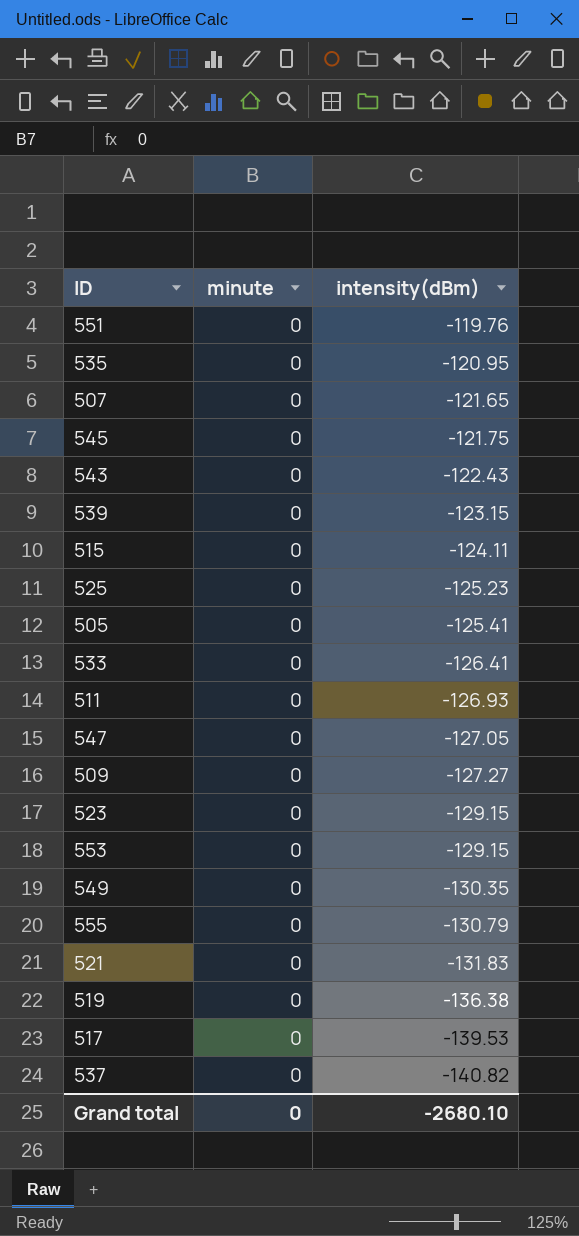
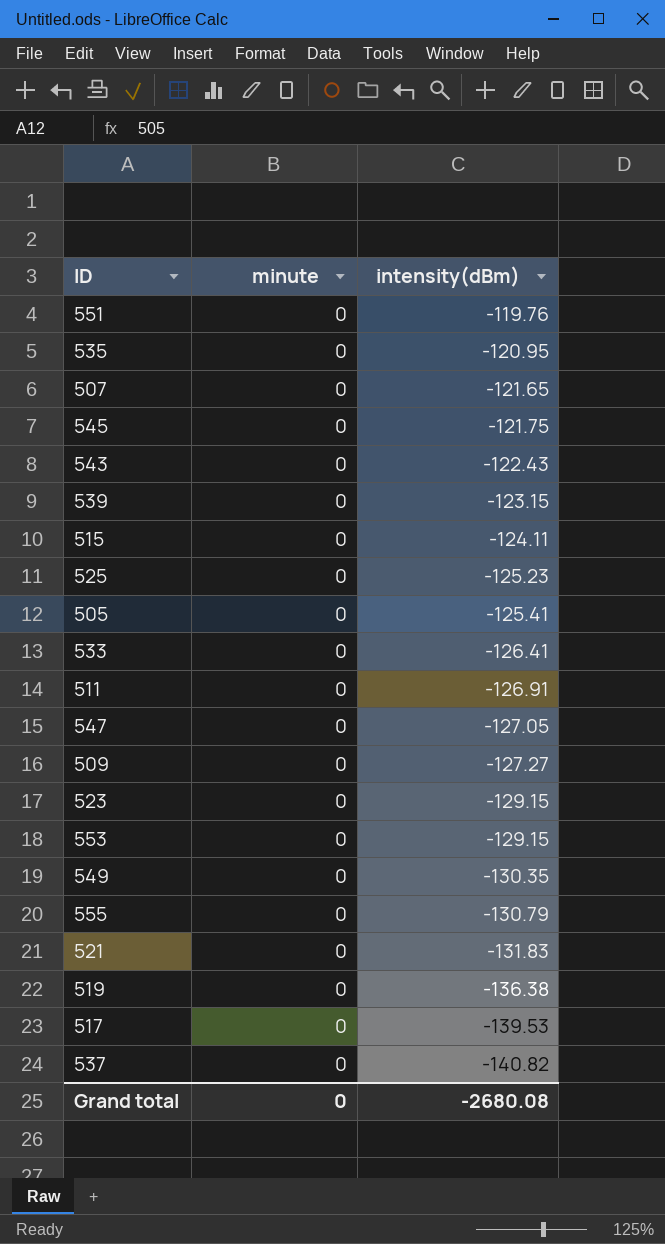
511 | intensity(dBm): -126.93 -> -126.91
Grand total | intensity(dBm): -2680.10 -> -2680.08

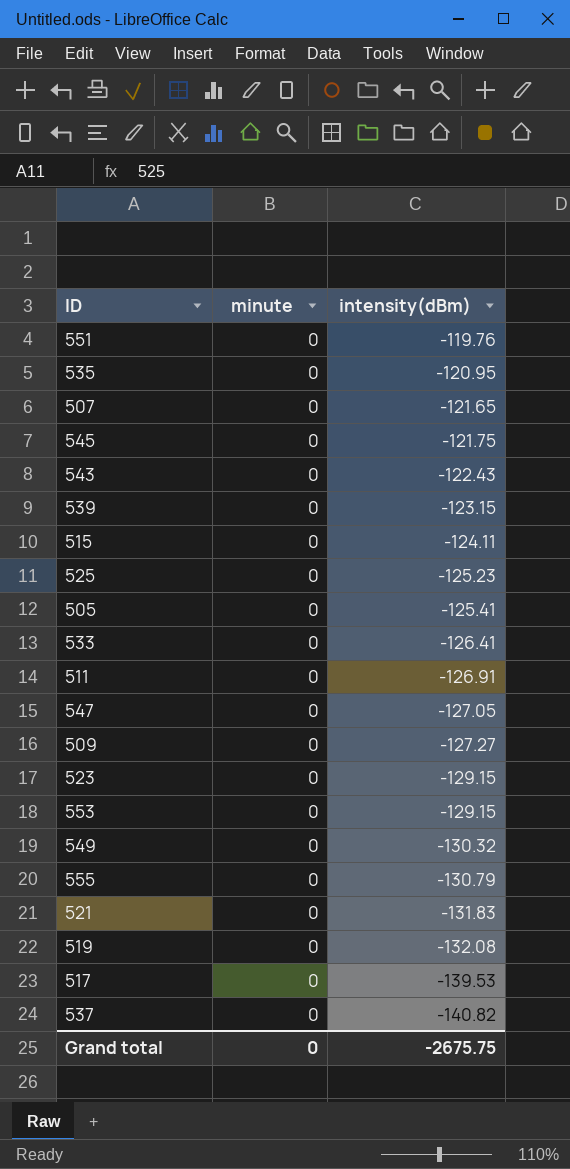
549 | intensity(dBm): -130.35 -> -130.32
519 | intensity(dBm): -136.38 -> -132.08
Grand total | intensity(dBm): -2680.08 -> -2675.75

